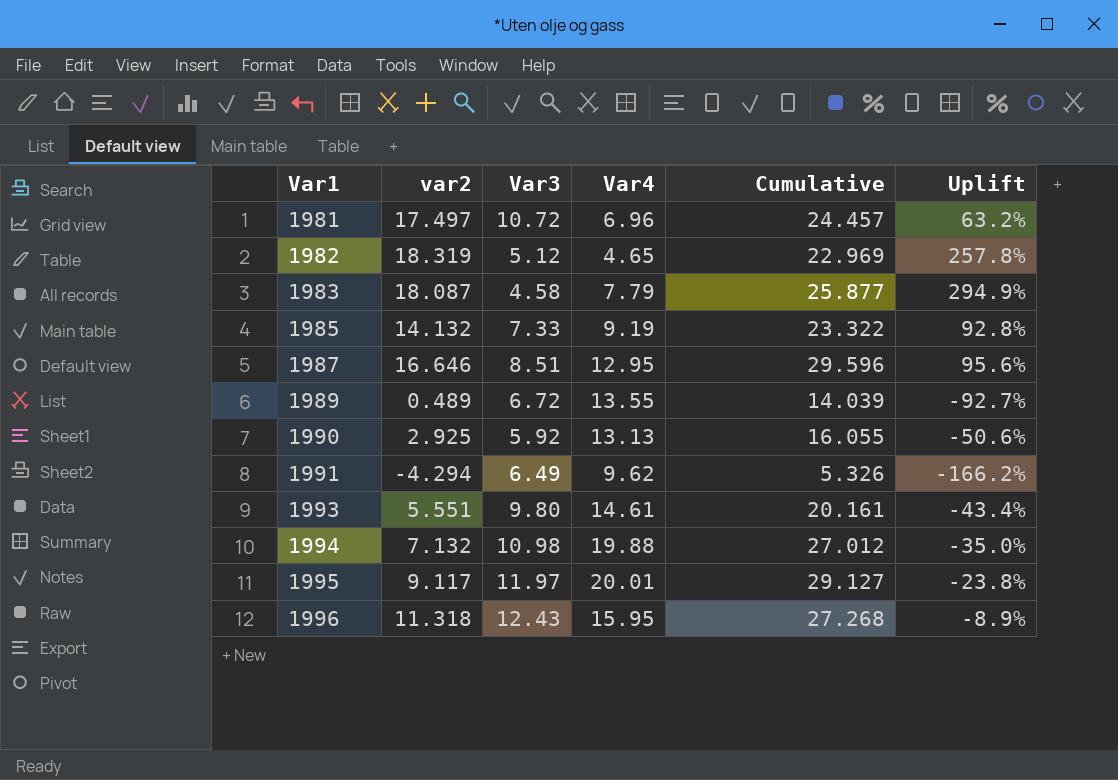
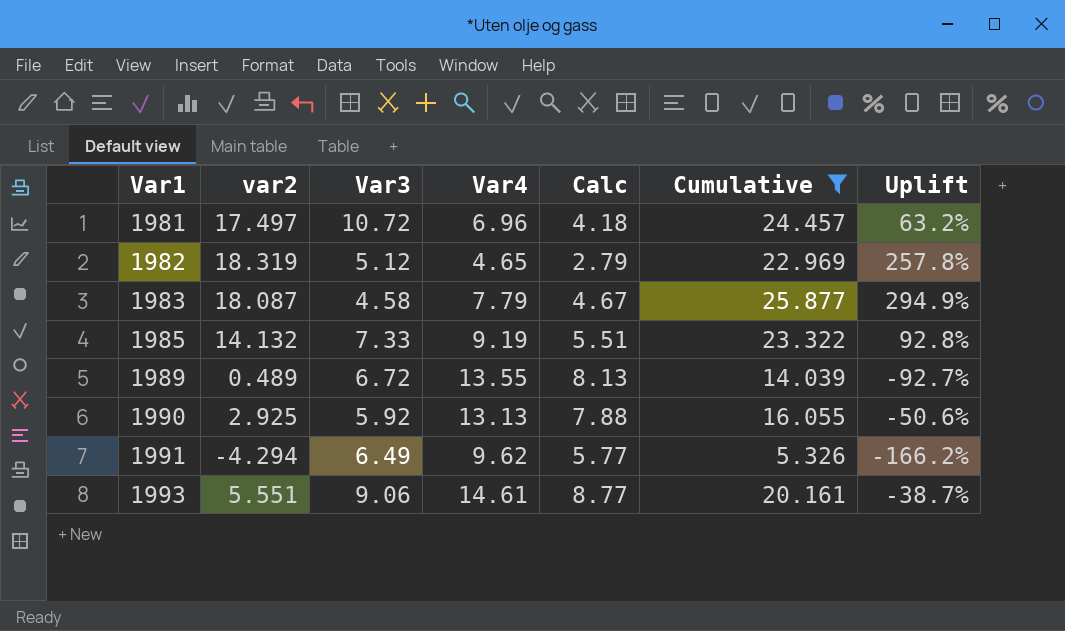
filter: none -> Cumulative <= 25.877
column Calc | formula: none -> [Var4] * 0.6
1993 | Var3: 9.80 -> 9.06
1993 | Uplift: -43.4% -> -38.7%

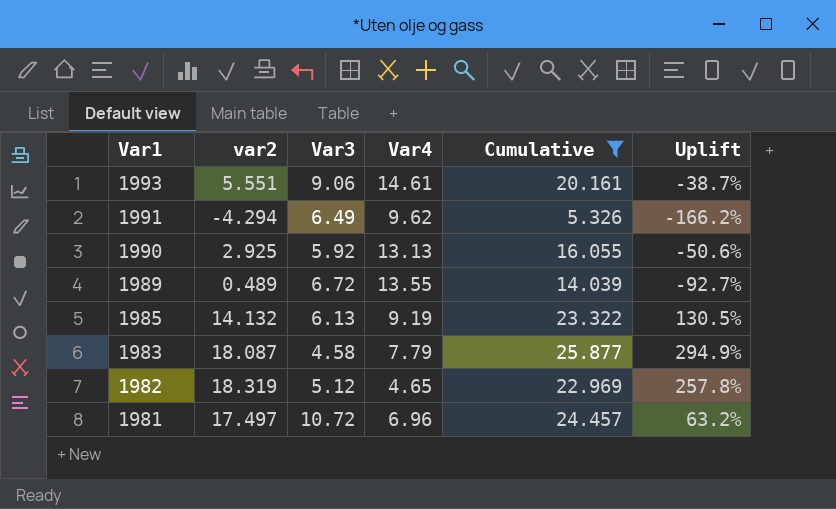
row order: Var1 ascending -> Var1 descending
column Calc | formula: [Var4] * 0.6 -> none
1985 | Var3: 7.33 -> 6.13
1985 | Uplift: 92.8% -> 130.5%

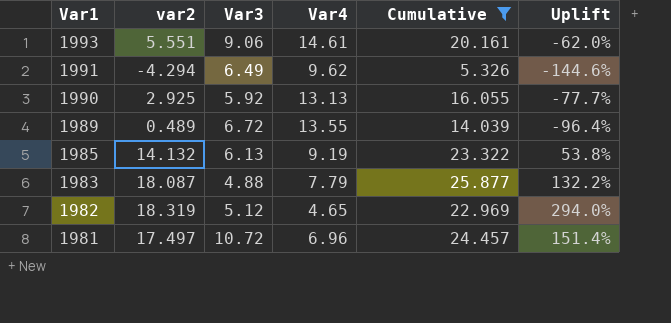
column Uplift | formula: ([var2] - [Var3]) / [Var3] -> ([var2] - [Var4]) / [Var4]
1983 | Var3: 4.58 -> 4.88

